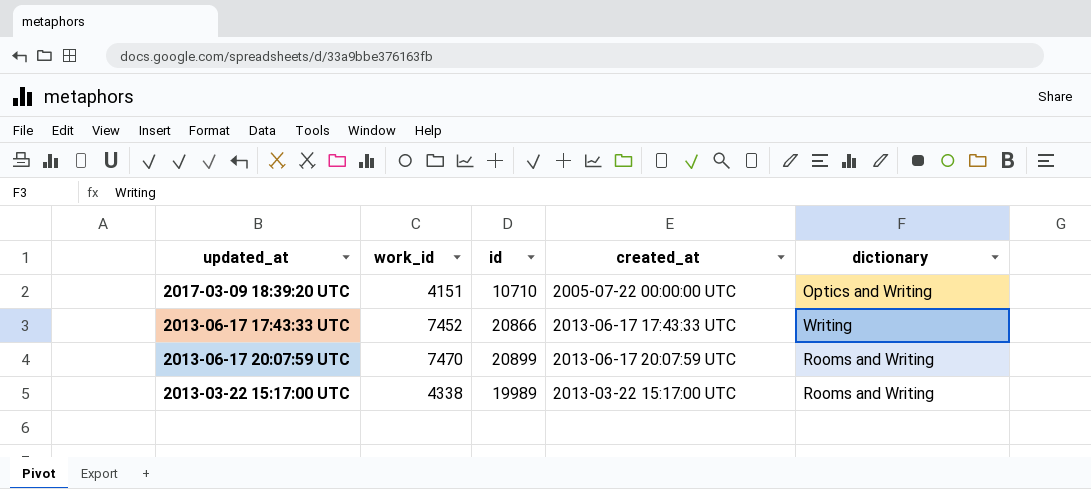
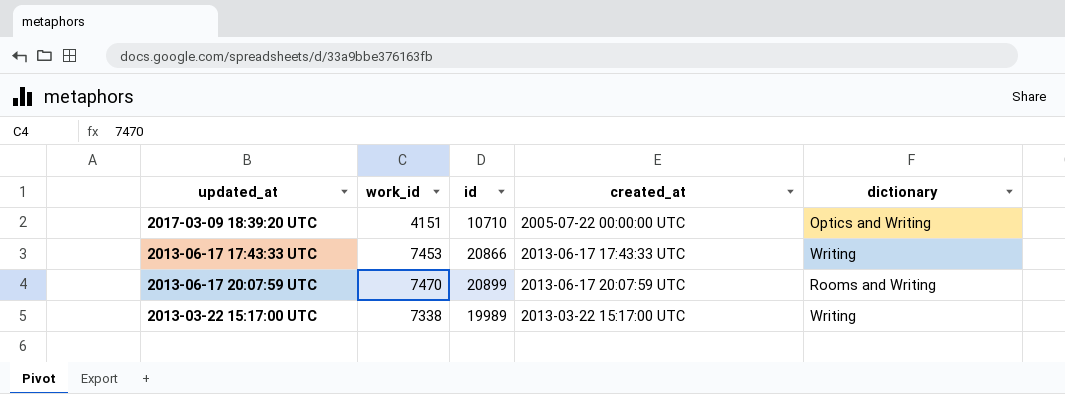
2013-06-17 17:43:33 UTC | work_id: 7452 -> 7453
2013-03-22 15:17:00 UTC | work_id: 4338 -> 7338
2013-03-22 15:17:00 UTC | dictionary: Rooms and Writing -> Writing

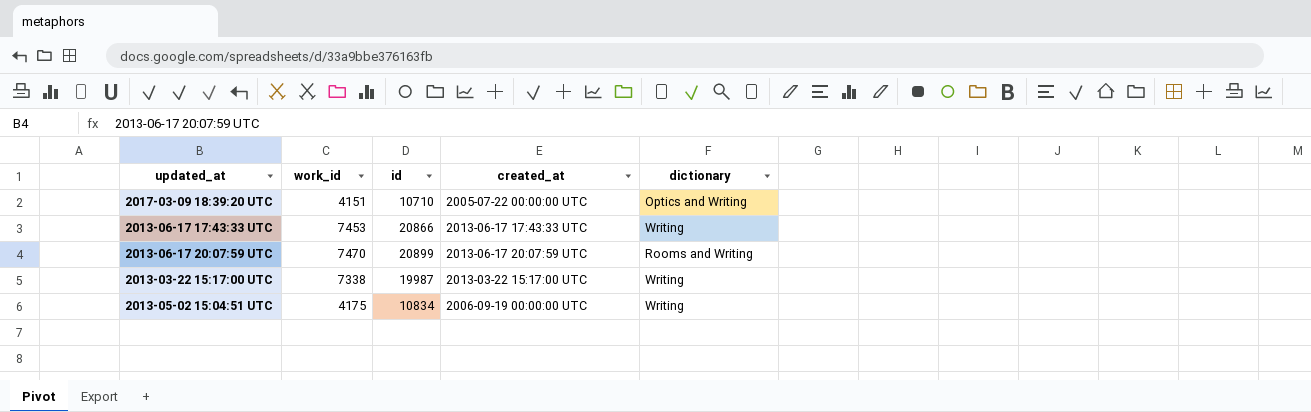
2013-03-22 15:17:00 UTC | id: 19989 -> 19987
row 2013-05-02 15:04:51 UTC: none -> 4175 | 10834 | 2006-09-19 00:00:00 UTC | Writing

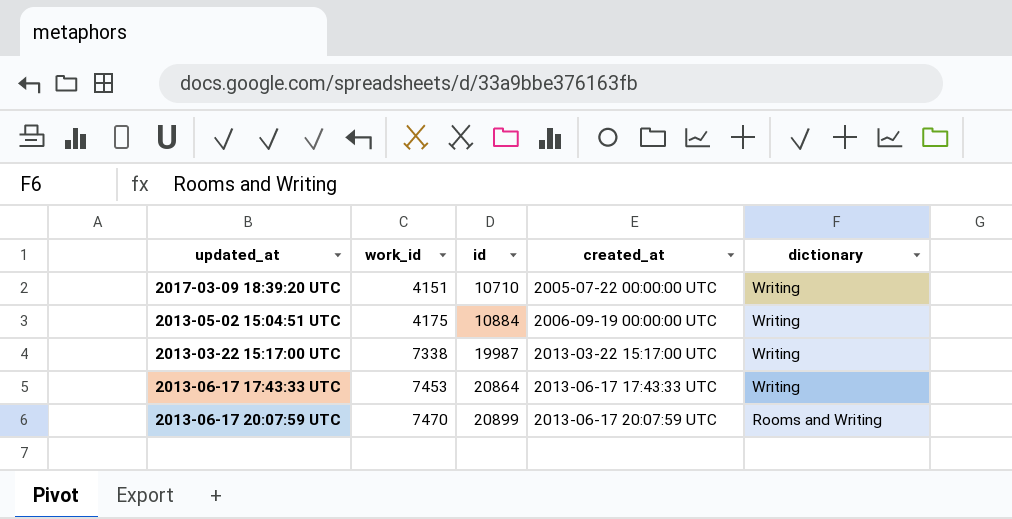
row order: none -> work_id ascending
2017-03-09 18:39:20 UTC | dictionary: Optics and Writing -> Writing
2013-05-02 15:04:51 UTC | id: 10834 -> 10884
2013-06-17 17:43:33 UTC | id: 20866 -> 20864

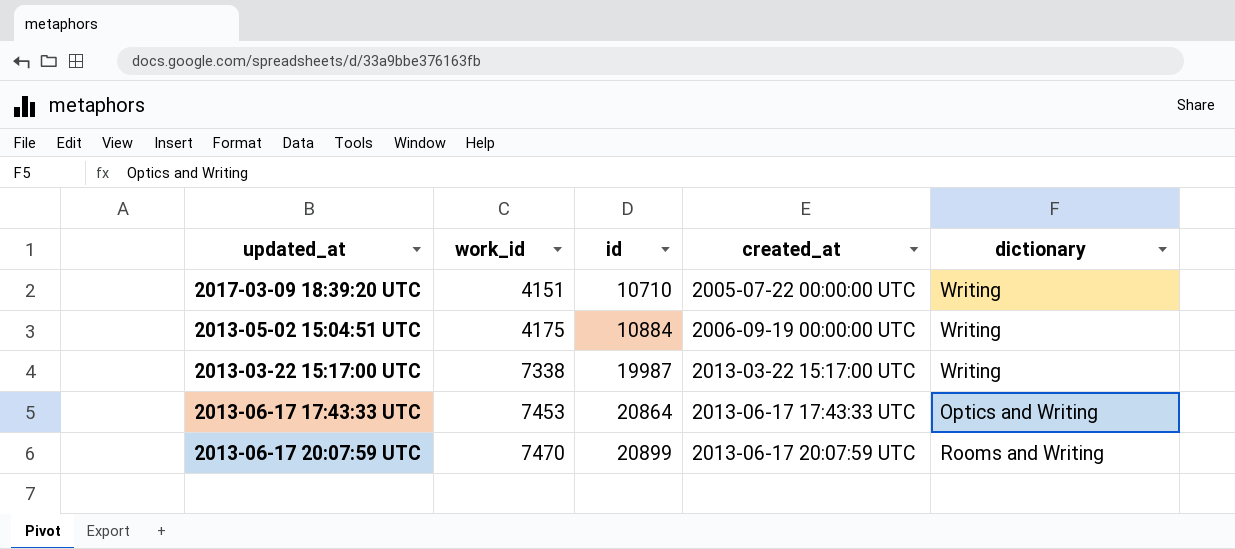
2013-06-17 17:43:33 UTC | dictionary: Writing -> Optics and Writing

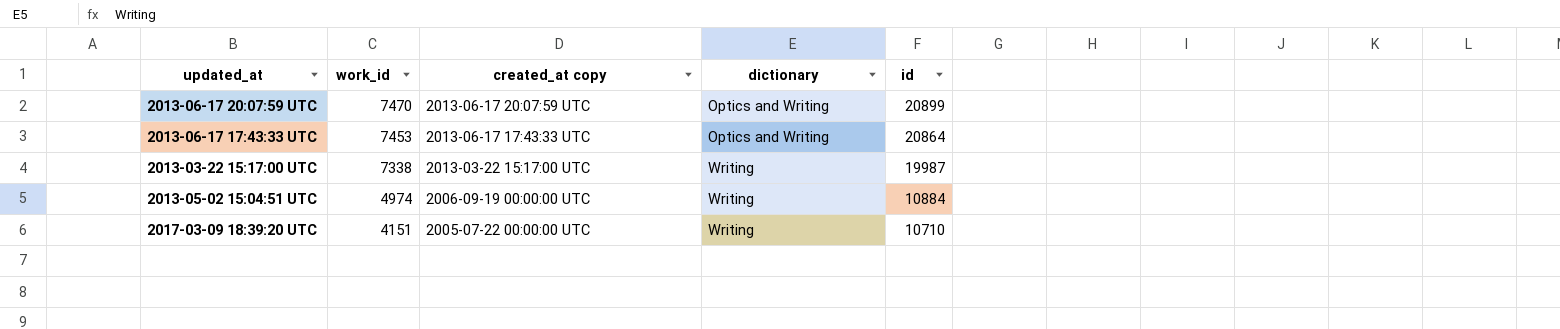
row order: work_id ascending -> work_id descending
column name: created_at -> created_at copy
column id | position: 3 -> 5
2013-06-17 20:07:59 UTC | dictionary: Rooms and Writing -> Optics and Writing
2013-05-02 15:04:51 UTC | work_id: 4175 -> 4974

